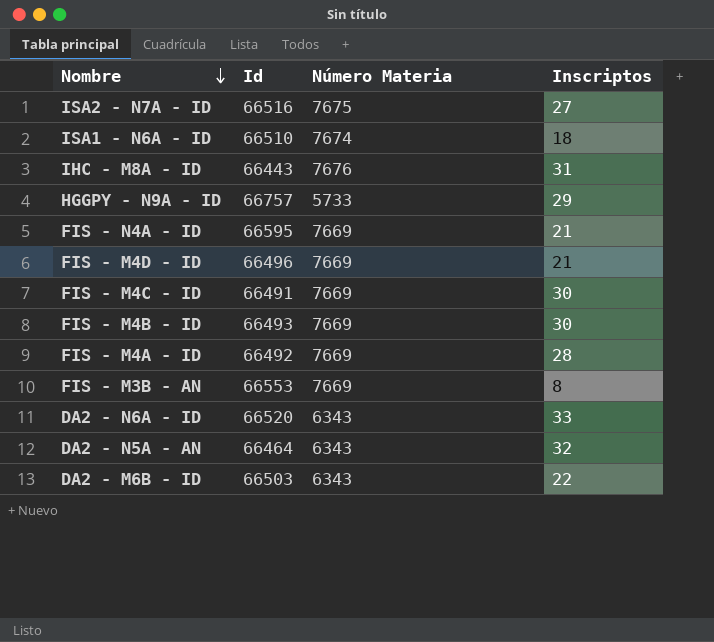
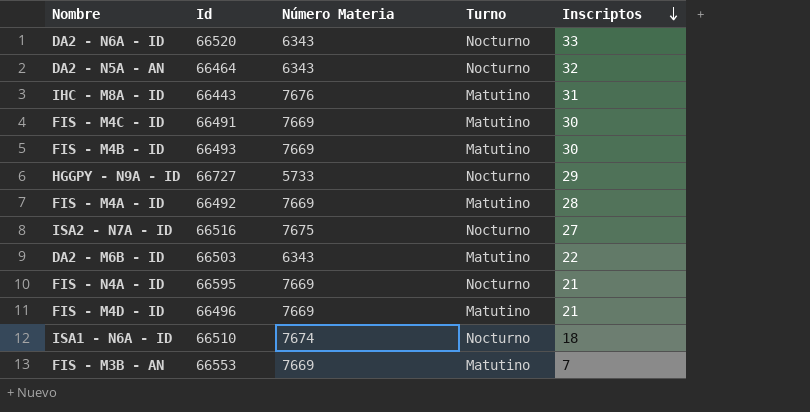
row order: Nombre descending -> Inscriptos descending
column Turno | position: none -> 4
HGGPY - N9A - ID | Id: 66757 -> 66727
FIS - M3B - AN | Inscriptos: 8 -> 7

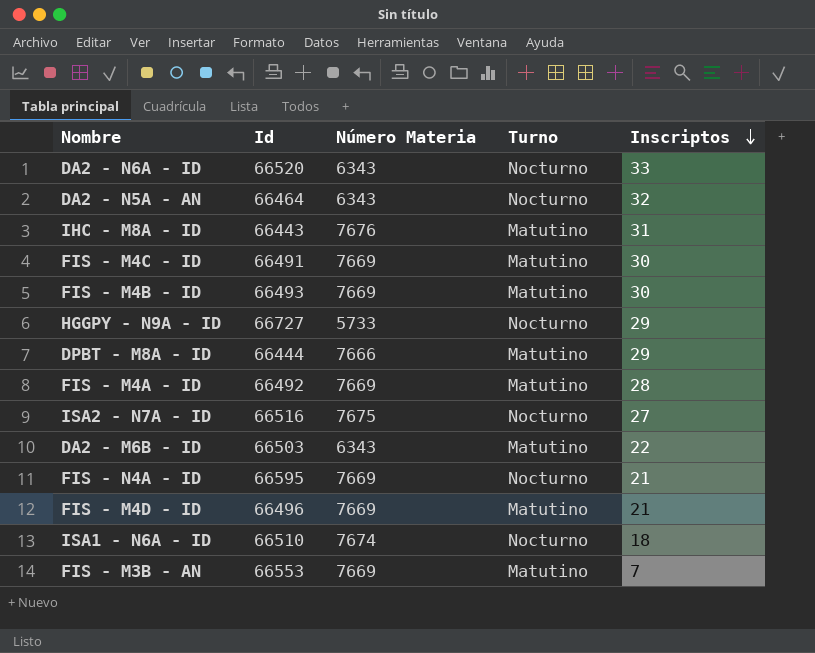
row DPBT - M8A - ID: none -> 66444 | 7666 | Matutino | 29

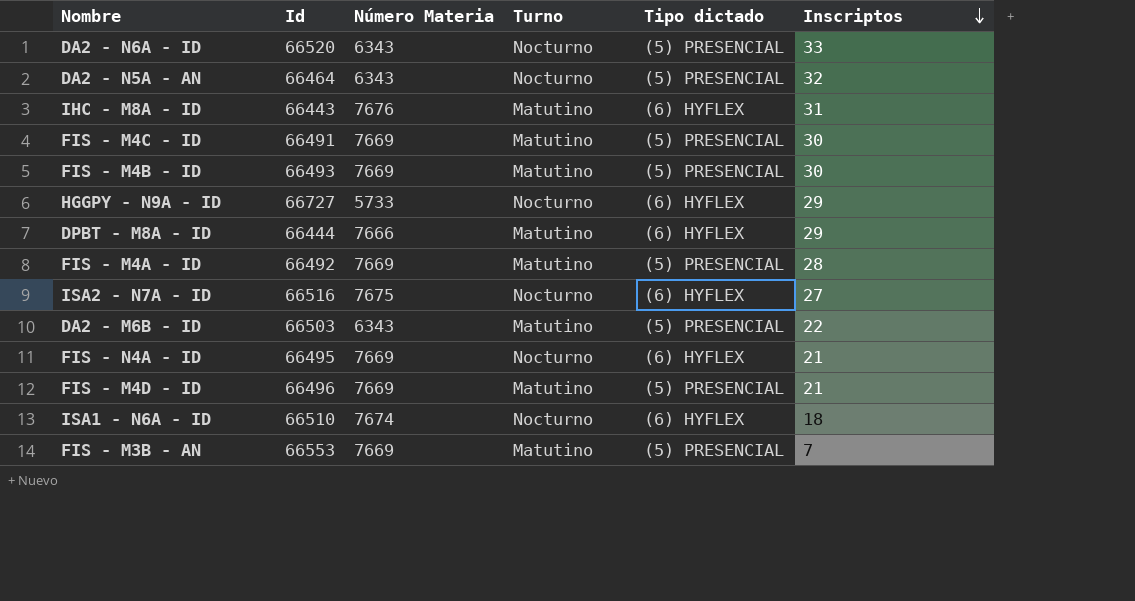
column Tipo dictado | position: none -> 5
FIS - N4A - ID | Id: 66595 -> 66495

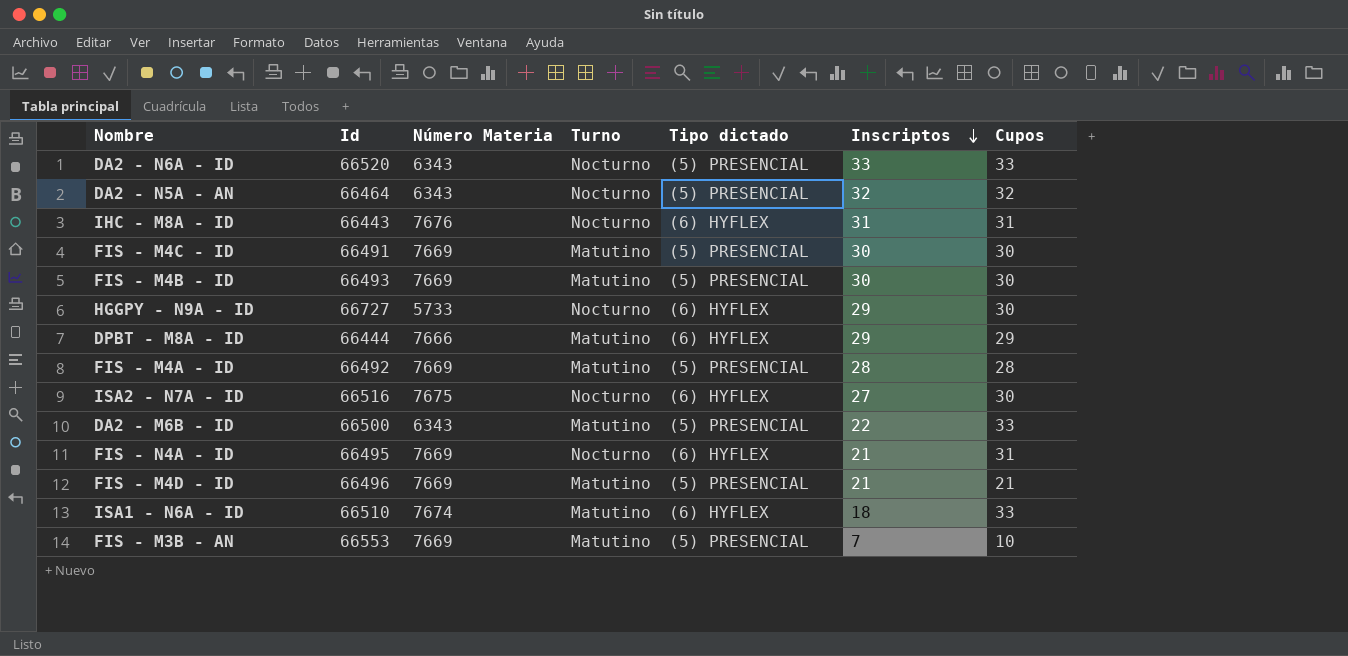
column Cupos | position: none -> 7
IHC - M8A - ID | Turno: Matutino -> Nocturno
DA2 - M6B - ID | Id: 66503 -> 66500
ISA1 - N6A - ID | Turno: Nocturno -> Matutino

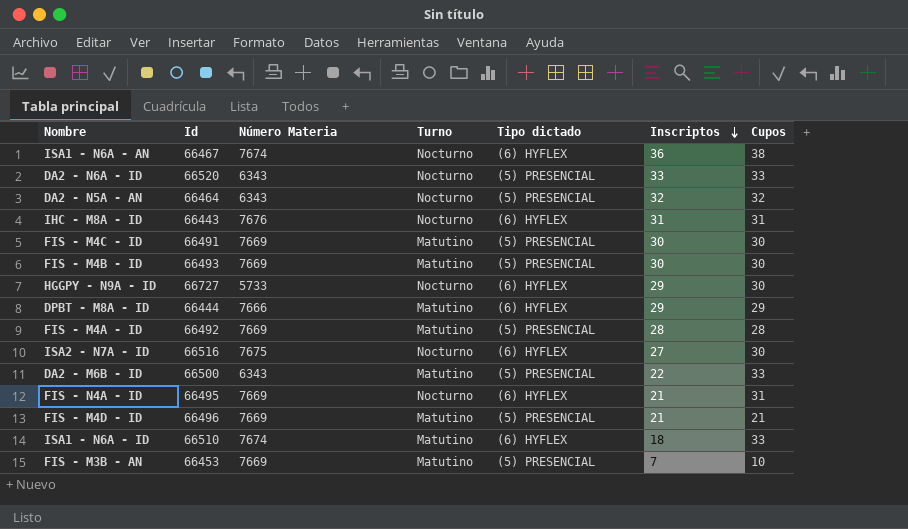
row ISA1 - N6A - AN: none -> 66467 | 7674 | Nocturno | (6) HYFLEX | 36 | 38
FIS - M3B - AN | Id: 66553 -> 66453

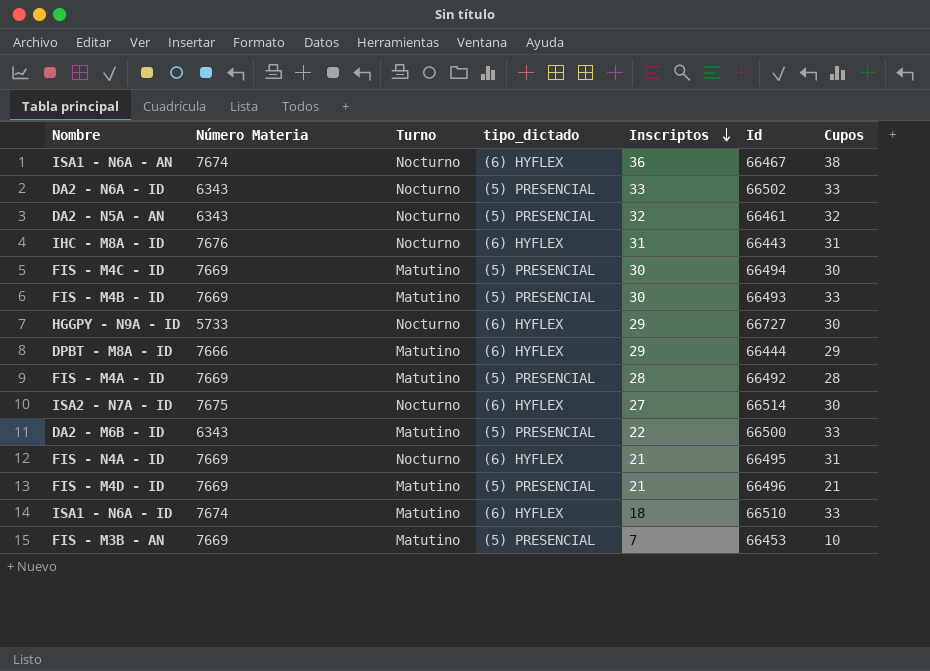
column name: Tipo dictado -> tipo_dictado
column Id | position: 2 -> 6
DA2 - N6A - ID | Id: 66520 -> 66502
DA2 - N5A - AN | Id: 66464 -> 66461
FIS - M4C - ID | Id: 66491 -> 66494
FIS - M4B - ID | Cupos: 30 -> 33
ISA2 - N7A - ID | Id: 66516 -> 66514

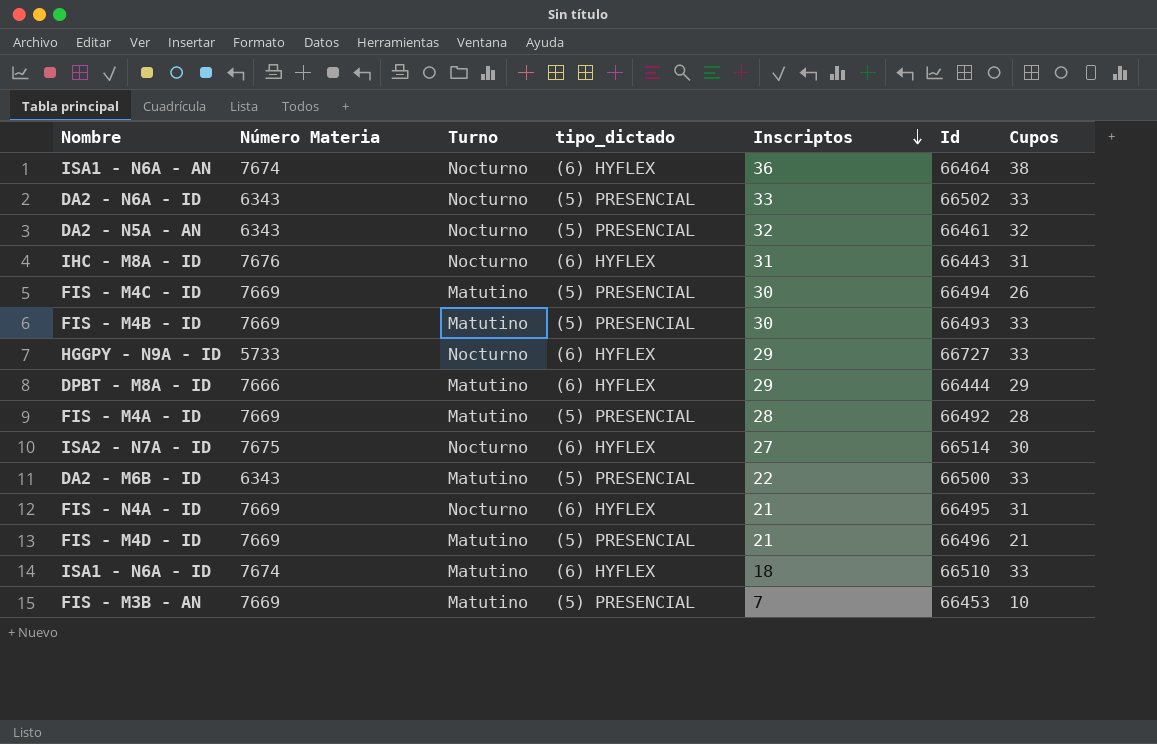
ISA1 - N6A - AN | Id: 66467 -> 66464
FIS - M4C - ID | Cupos: 30 -> 26
HGGPY - N9A - ID | Cupos: 30 -> 33

